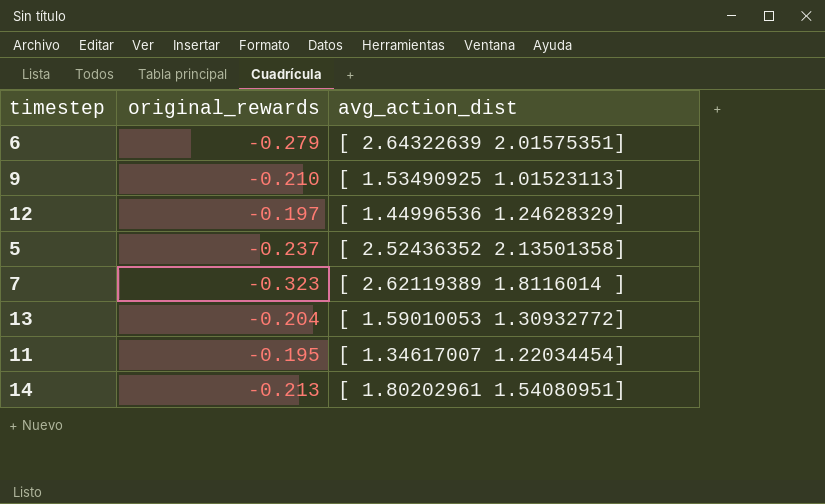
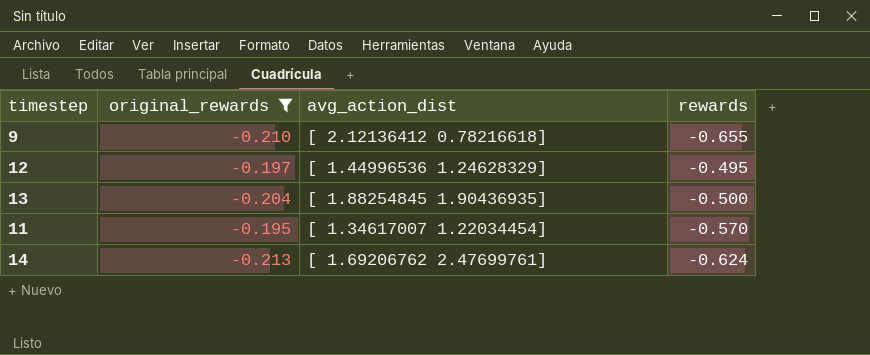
filter: none -> original_rewards >= -0.213
column rewards | position: none -> 4
9 | avg_action_dist: [ 1.53490925 1.01523113] -> [ 2.12136412 0.78216618]
13 | avg_action_dist: [ 1.59010053 1.30932772] -> [ 1.88254845 1.90436935]
14 | avg_action_dist: [ 1.80202961 1.54080951] -> [ 1.69206762 2.47699761]

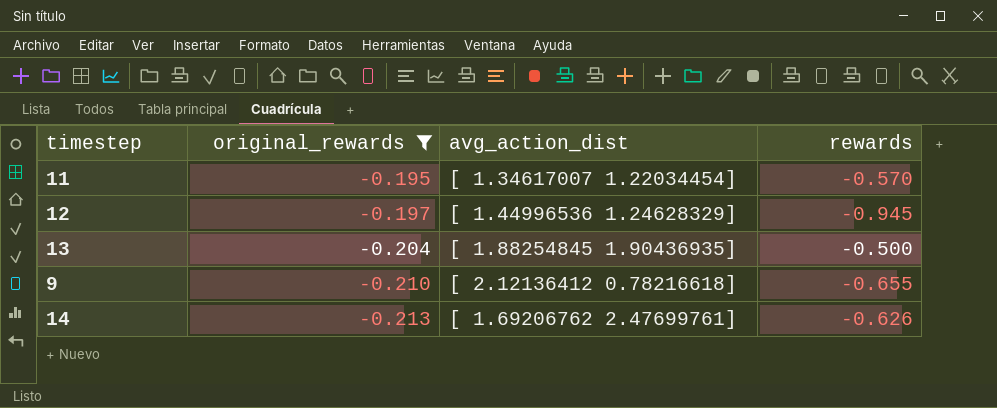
row order: none -> original_rewards descending
12 | rewards: -0.495 -> -0.945
14 | rewards: -0.624 -> -0.626

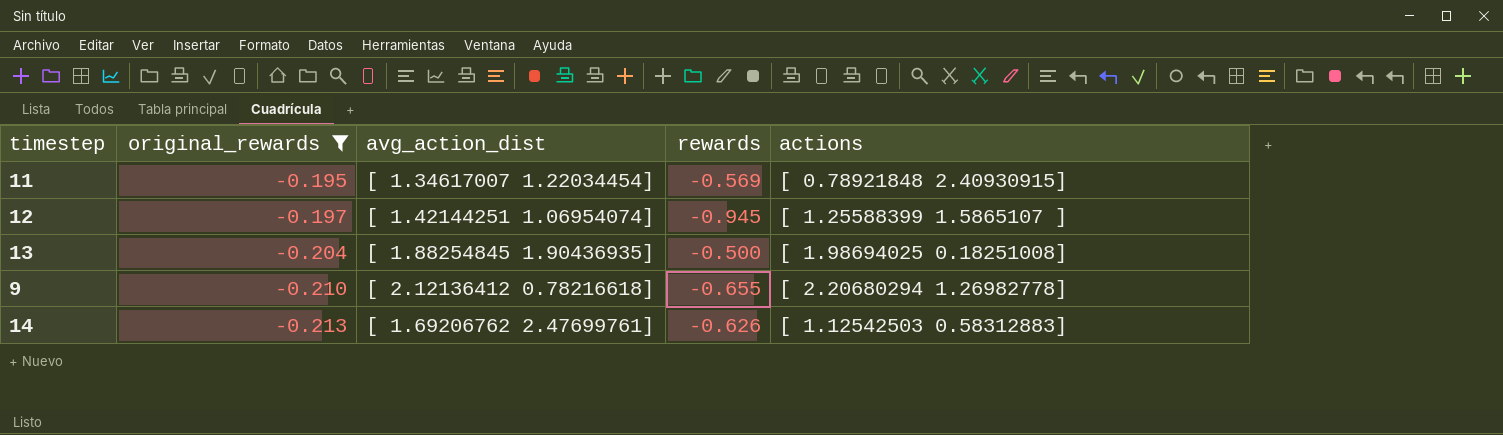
column actions | position: none -> 5
11 | rewards: -0.570 -> -0.569
12 | avg_action_dist: [ 1.44996536 1.24628329] -> [ 1.42144251 1.06954074]

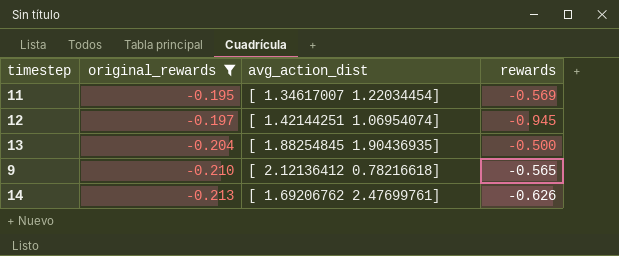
column actions | position: 5 -> none
9 | rewards: -0.655 -> -0.565

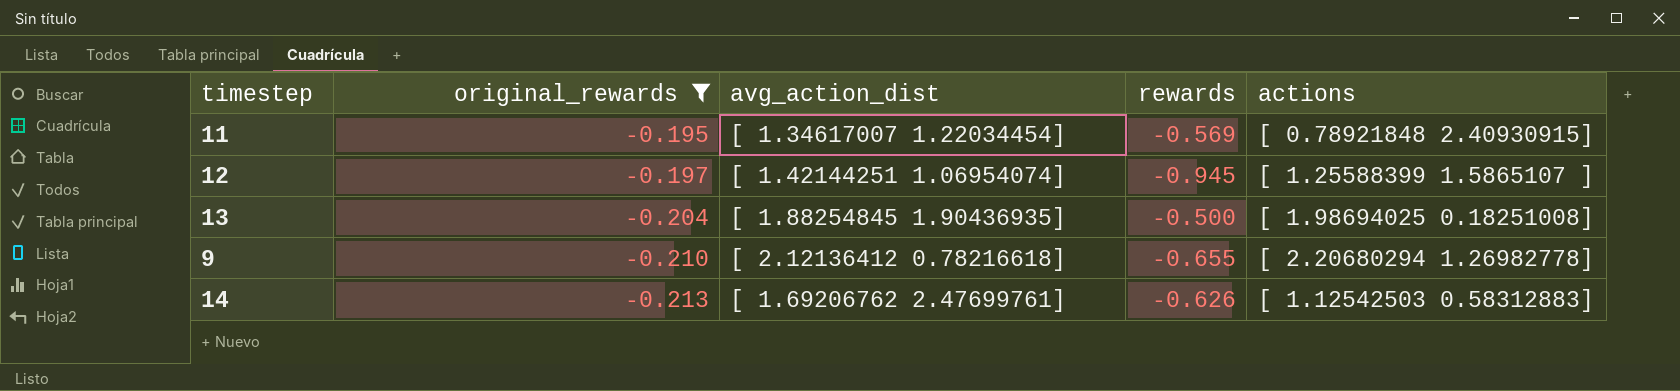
column actions | position: none -> 5
9 | rewards: -0.565 -> -0.655

